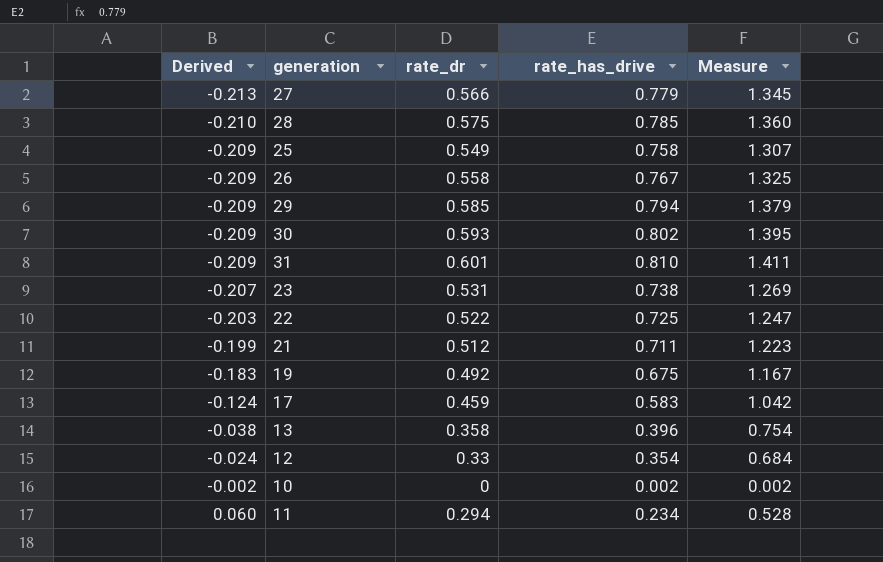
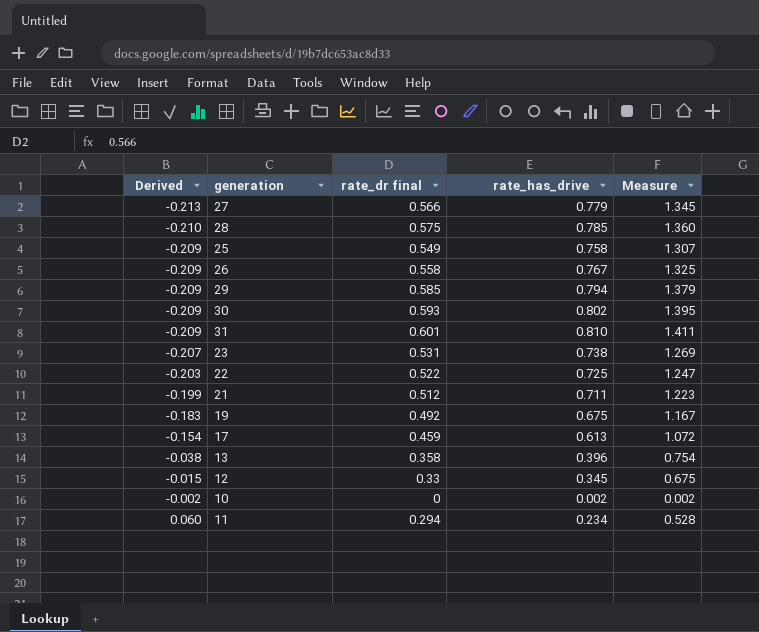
column name: rate_dr -> rate_dr final
17 | Derived: -0.124 -> -0.154
17 | rate_has_drive: 0.583 -> 0.613
17 | Measure: 1.042 -> 1.072
12 | Derived: -0.024 -> -0.015
12 | rate_has_drive: 0.354 -> 0.345
12 | Measure: 0.684 -> 0.675

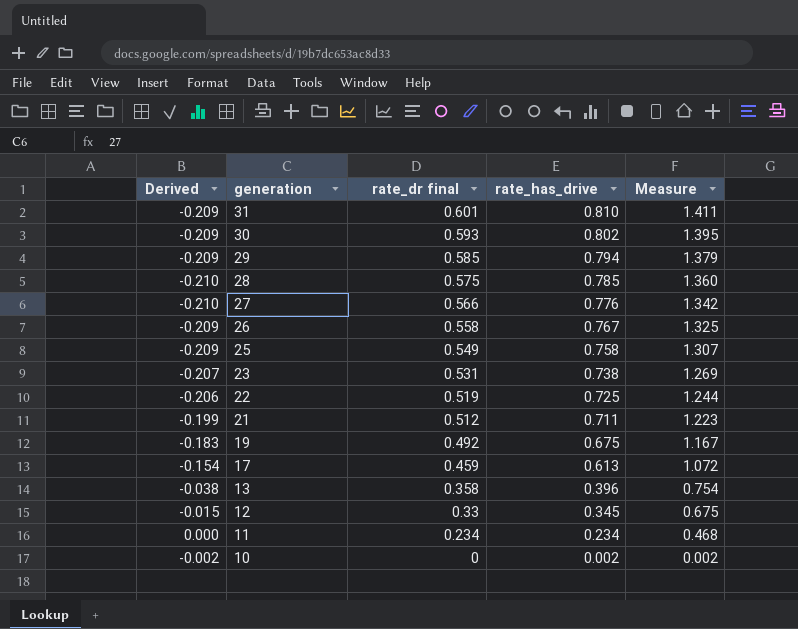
row order: Derived ascending -> generation descending
27 | Derived: -0.213 -> -0.210
27 | rate_has_drive: 0.779 -> 0.776
27 | Measure: 1.345 -> 1.342
22 | Derived: -0.203 -> -0.206
22 | rate_dr final: 0.522 -> 0.519
22 | Measure: 1.247 -> 1.244
11 | Derived: 0.060 -> 0.000
11 | rate_dr final: 0.294 -> 0.234
11 | Measure: 0.528 -> 0.468

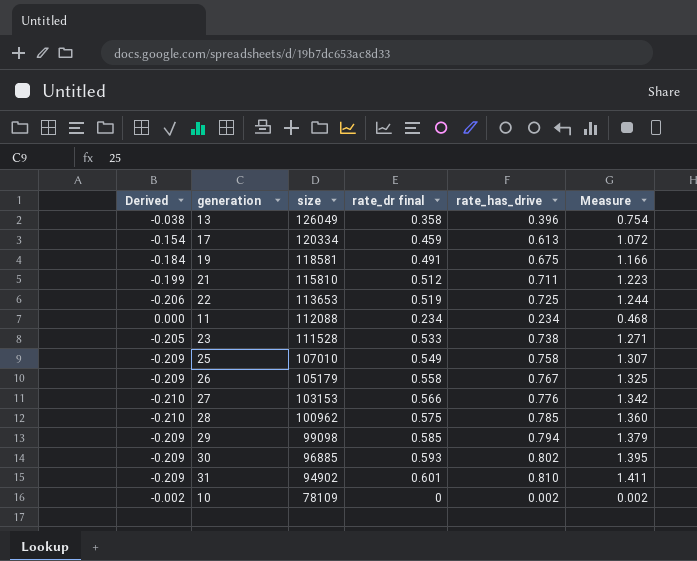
row order: generation descending -> size descending
column size | position: none -> 3
row 12: -0.015 | 0.33 | 0.345 | 0.675 -> none
19 | Derived: -0.183 -> -0.184
19 | rate_dr final: 0.492 -> 0.491
19 | Measure: 1.167 -> 1.166
23 | Derived: -0.207 -> -0.205
23 | rate_dr final: 0.531 -> 0.533
23 | Measure: 1.269 -> 1.271

